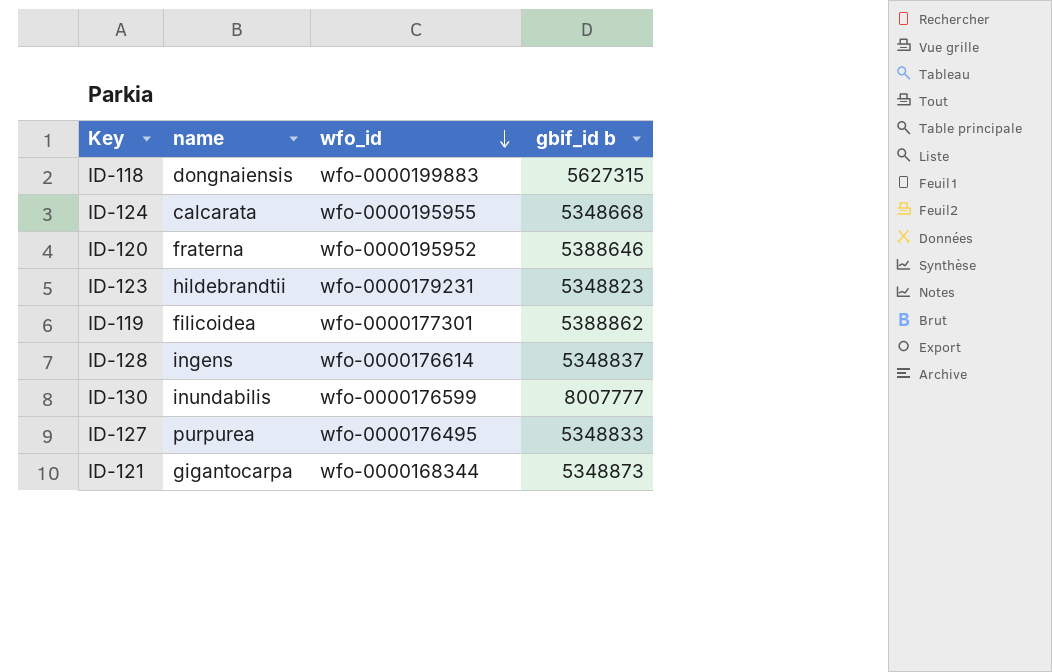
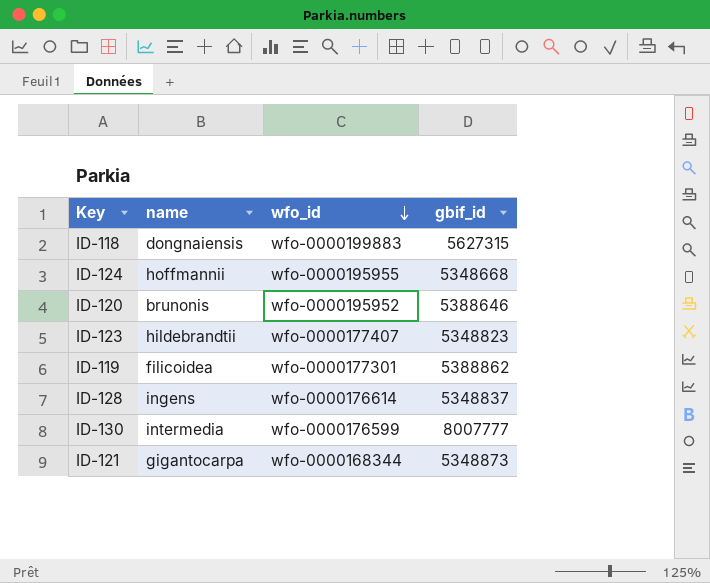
column name: gbif_id b -> gbif_id
row ID-127: purpurea | wfo-0000176495 | 5348833 -> none
ID-124 | name: calcarata -> hoffmannii
ID-120 | name: fraterna -> brunonis
ID-123 | wfo_id: wfo-0000179231 -> wfo-0000177407
ID-130 | name: inundabilis -> intermedia

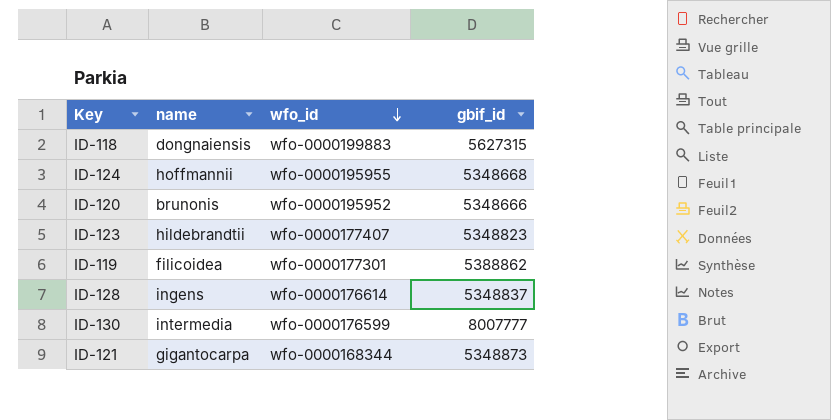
ID-120 | gbif_id: 5388646 -> 5348666

